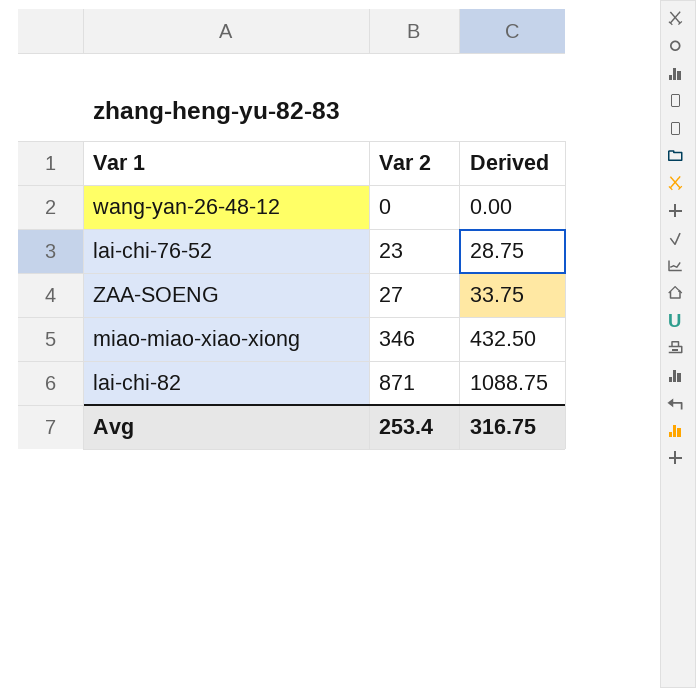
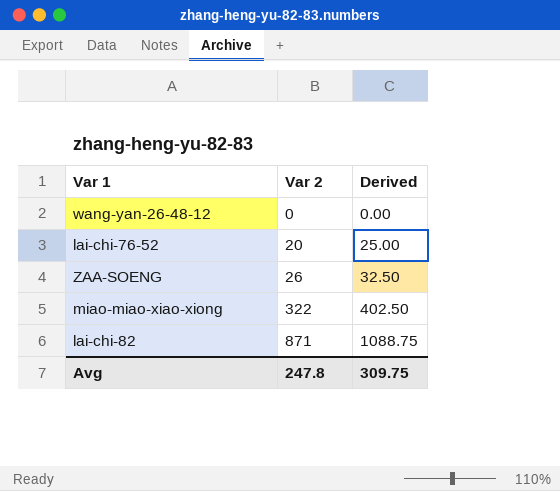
lai-chi-76-52 | Var 2: 23 -> 20
lai-chi-76-52 | Derived: 28.75 -> 25.00
ZAA-SOENG | Var 2: 27 -> 26
ZAA-SOENG | Derived: 33.75 -> 32.50
miao-miao-xiao-xiong | Var 2: 346 -> 322
miao-miao-xiao-xiong | Derived: 432.50 -> 402.50
Avg | Var 2: 253.4 -> 247.8
Avg | Derived: 316.75 -> 309.75

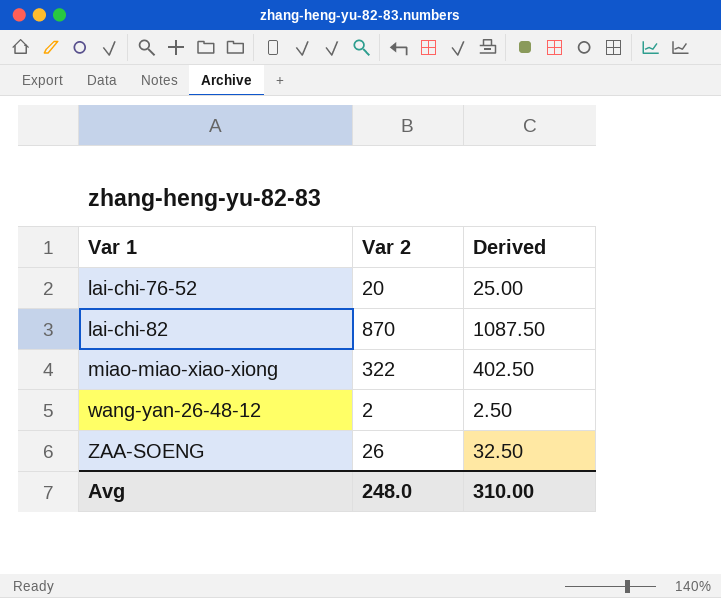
row order: Var 2 ascending -> Var 1 ascending
lai-chi-82 | Var 2: 871 -> 870
lai-chi-82 | Derived: 1088.75 -> 1087.50
wang-yan-26-48-12 | Var 2: 0 -> 2
wang-yan-26-48-12 | Derived: 0.00 -> 2.50
Avg | Var 2: 247.8 -> 248.0
Avg | Derived: 309.75 -> 310.00

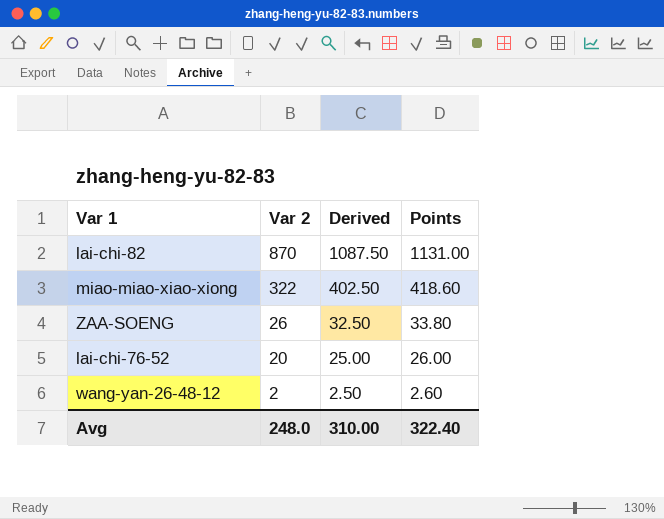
row order: Var 1 ascending -> Var 2 descending
column Points | formula: none -> [Var 2] * 1.3

